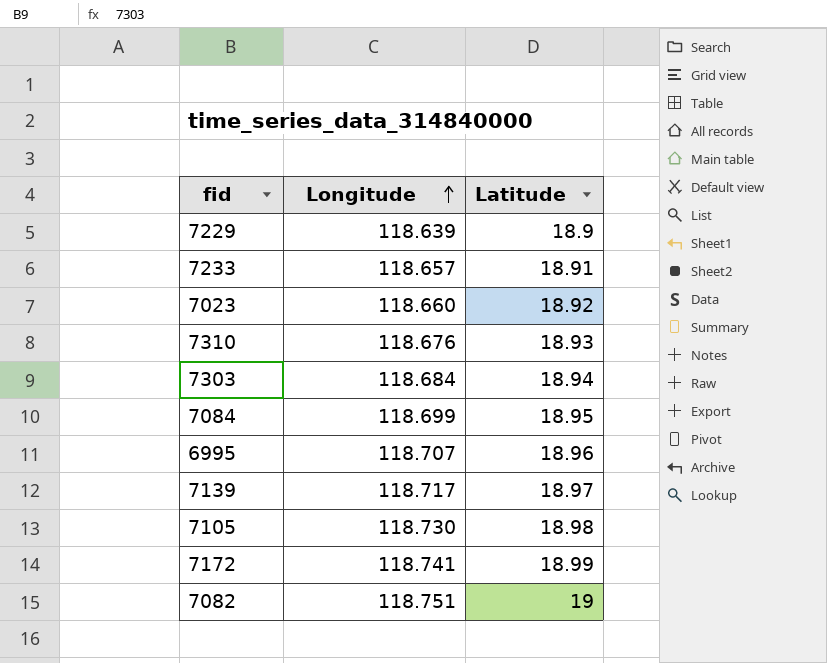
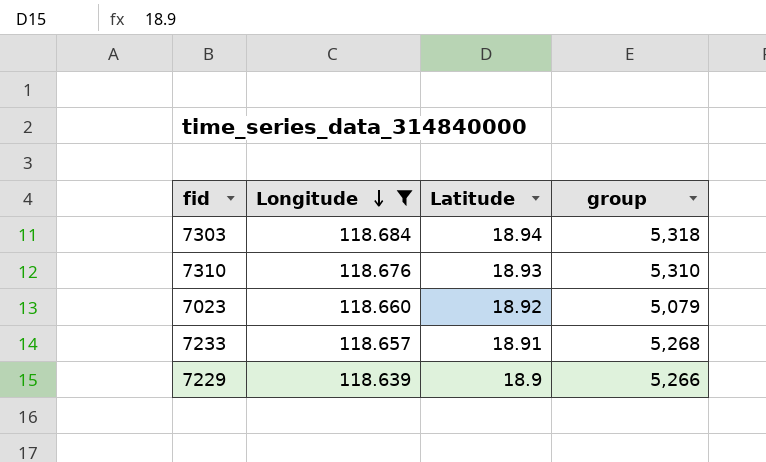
filter: none -> Longitude <= 118.684
row order: Longitude ascending -> Longitude descending
column group | position: none -> 4

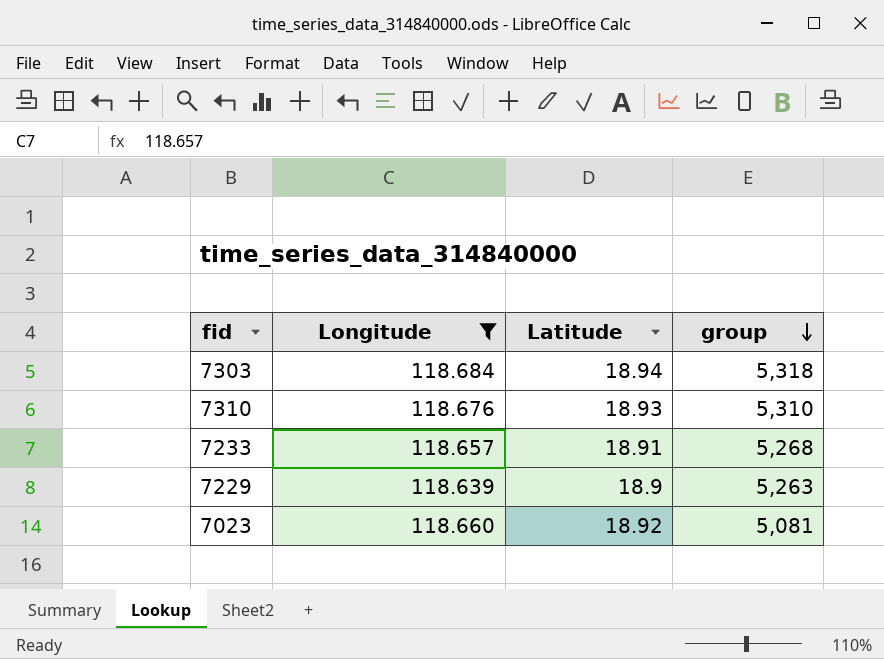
row order: Longitude descending -> group descending
7229 | group: 5,266 -> 5,263
7023 | group: 5,079 -> 5,081

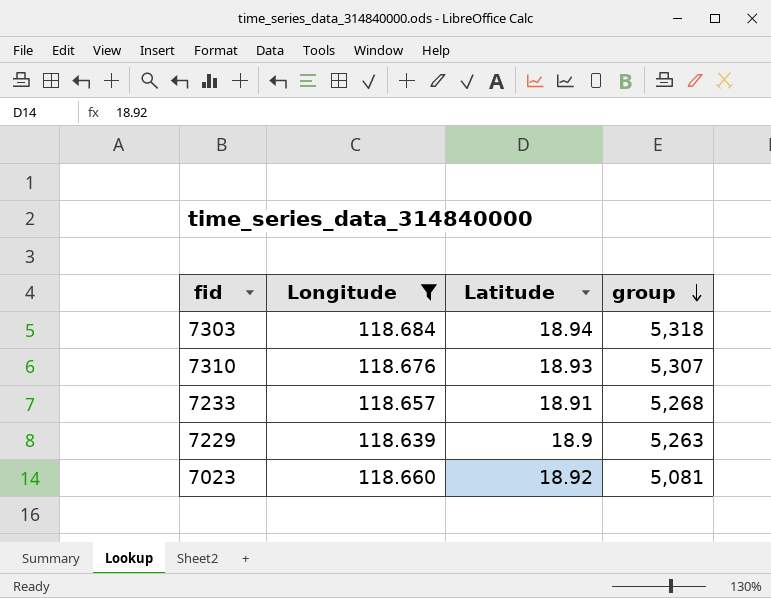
7310 | group: 5,310 -> 5,307

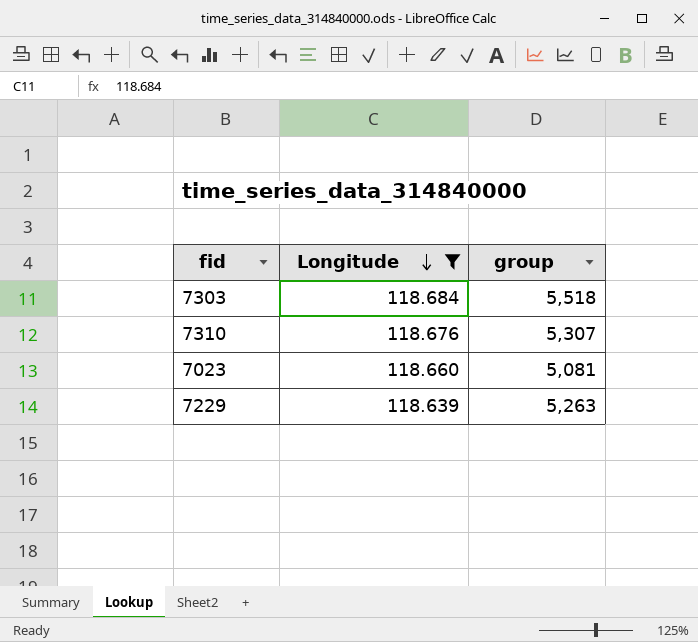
row order: group descending -> Longitude descending
column Latitude | position: 3 -> none
row 7233: 118.657 | 18.91 | 5,268 -> none
7303 | group: 5,318 -> 5,518

